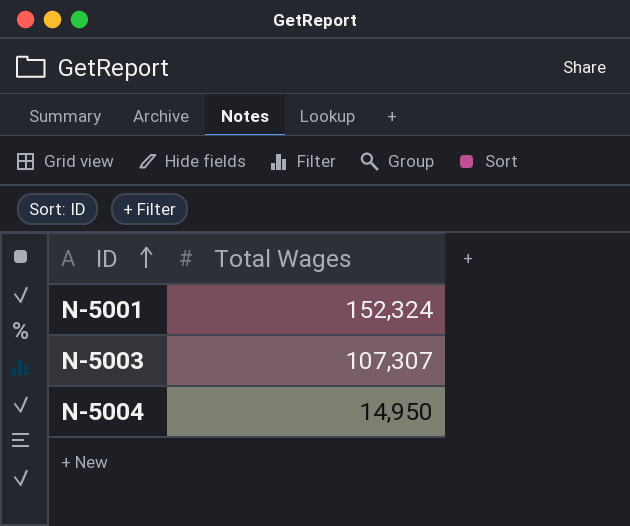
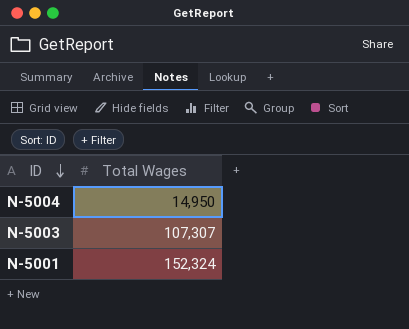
row order: ID ascending -> ID descending

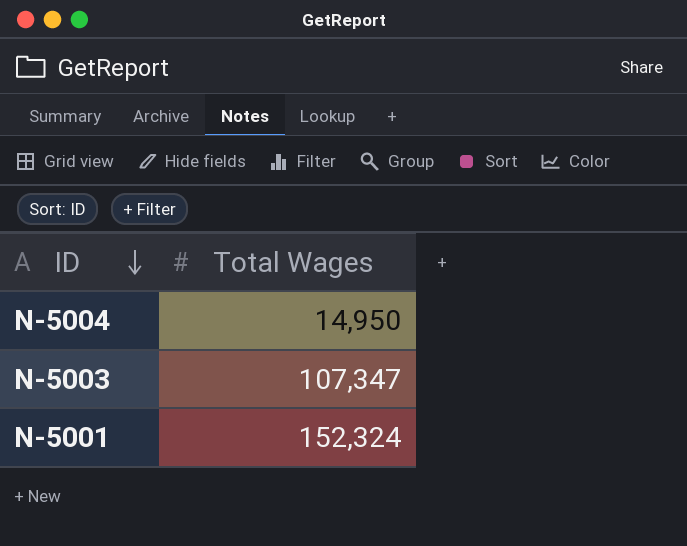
N-5003 | Total Wages: 107,307 -> 107,347

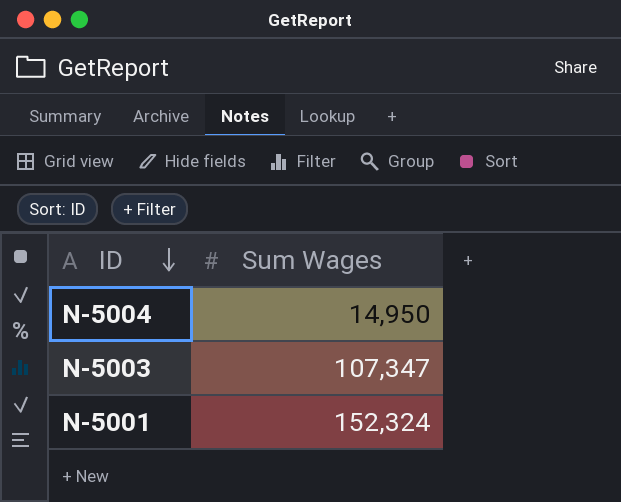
column name: Total Wages -> Sum Wages

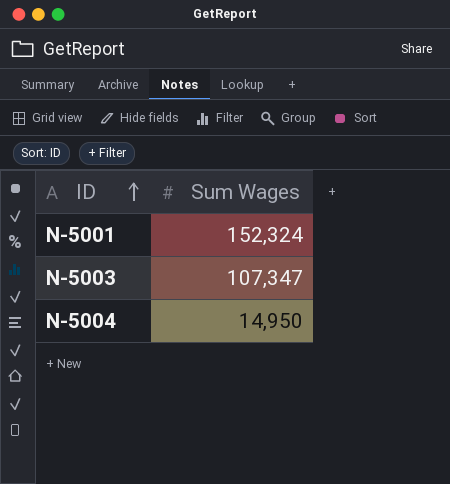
row order: ID descending -> ID ascending

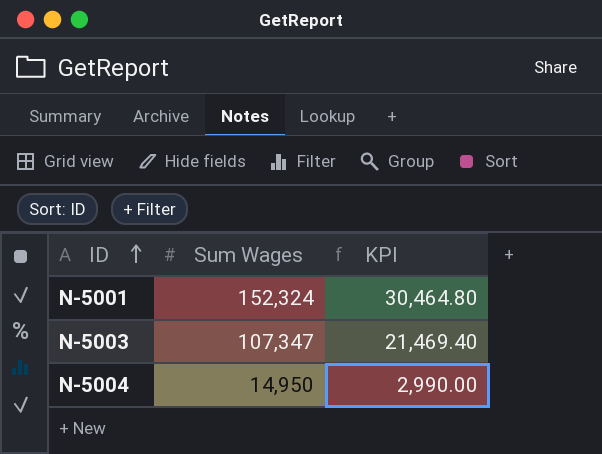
column KPI | formula: none -> [Sum Wages] * 0.2

